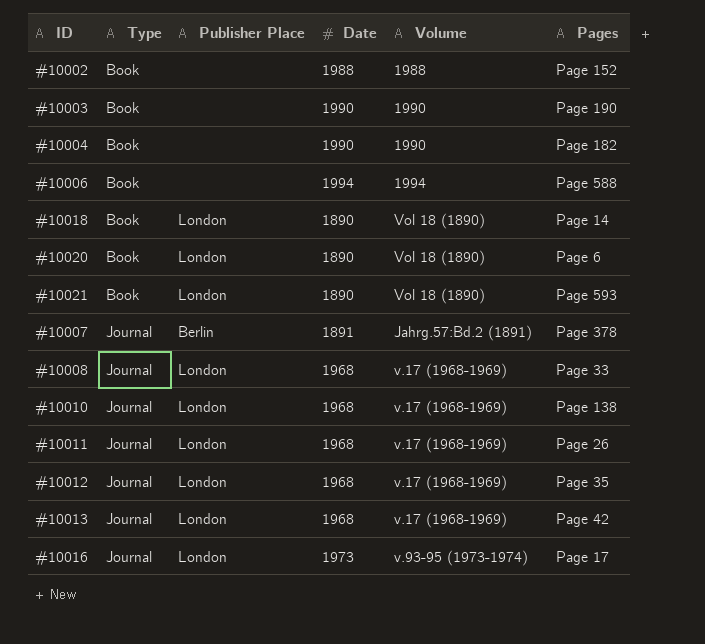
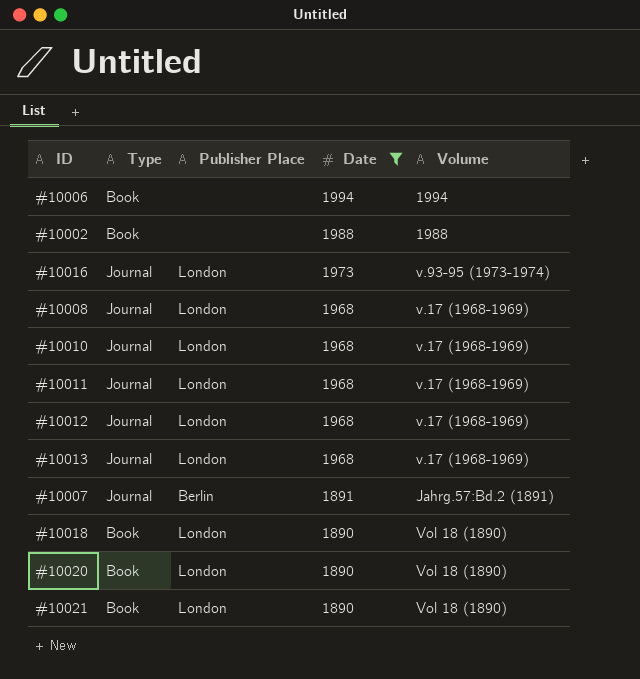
filter: none -> Date != 1990
row order: Type ascending -> Date descending
column Pages | position: 6 -> none

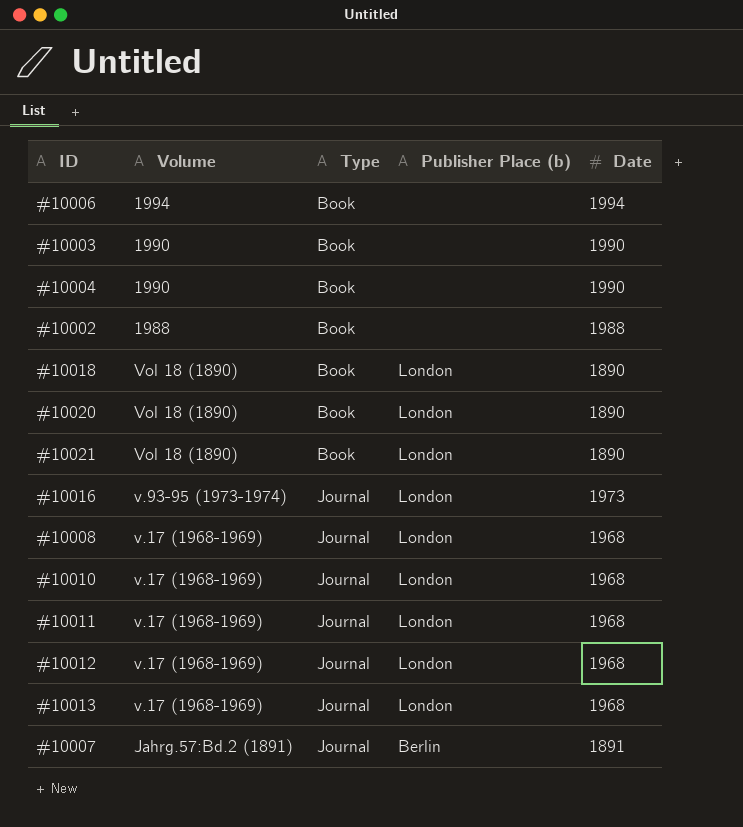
filter: Date != 1990 -> none
row order: Date descending -> Type ascending
column Volume | position: 5 -> 2
column name: Publisher Place -> Publisher Place (b)

